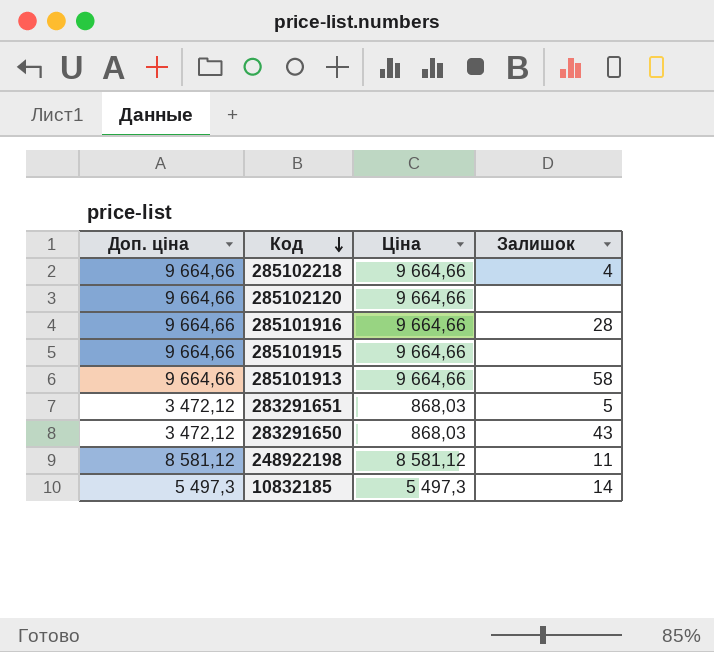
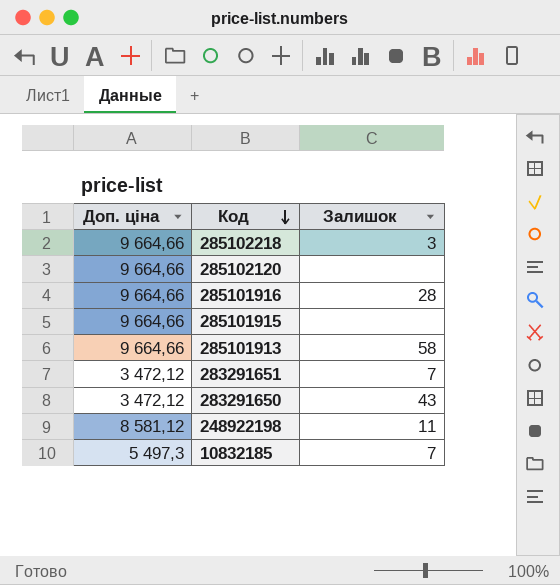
column Ціна | position: 3 -> none
285102218 | Залишок: 4 -> 3
283291651 | Залишок: 5 -> 7
10832185 | Залишок: 14 -> 7

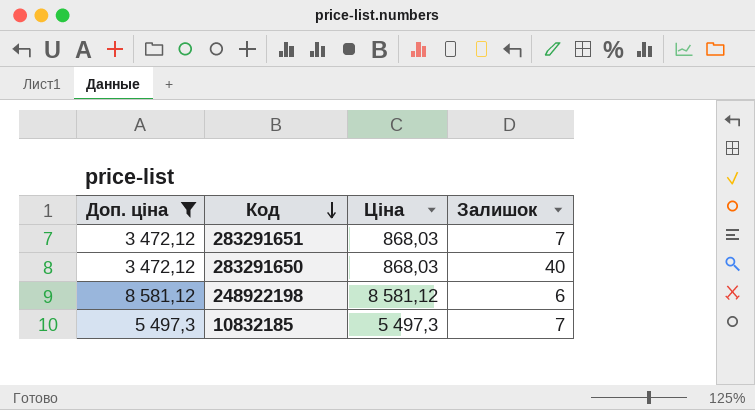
filter: none -> Доп. ціна != 9 664,66
column Ціна | position: none -> 3
283291650 | Залишок: 43 -> 40
248922198 | Залишок: 11 -> 6

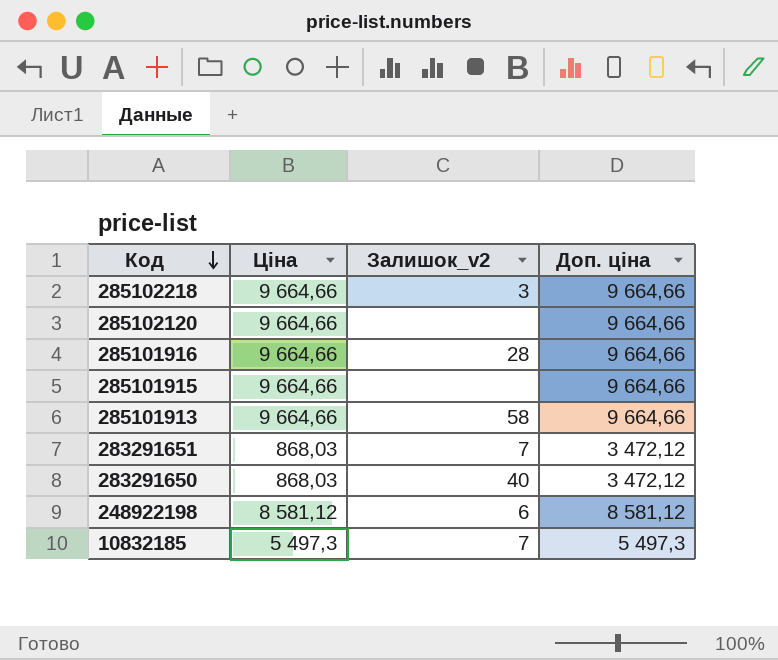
filter: Доп. ціна != 9 664,66 -> none
column name: Залишок -> Залишок_v2
column Доп. ціна | position: 1 -> 4

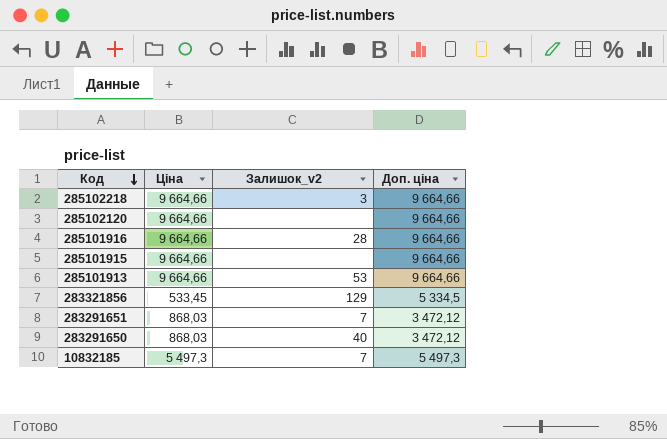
row 248922198: 8 581,12 | 6 | 8 581,12 -> none
285101913 | Залишок_v2: 58 -> 53
row 283321856: none -> 533,45 | 129 | 5 334,5

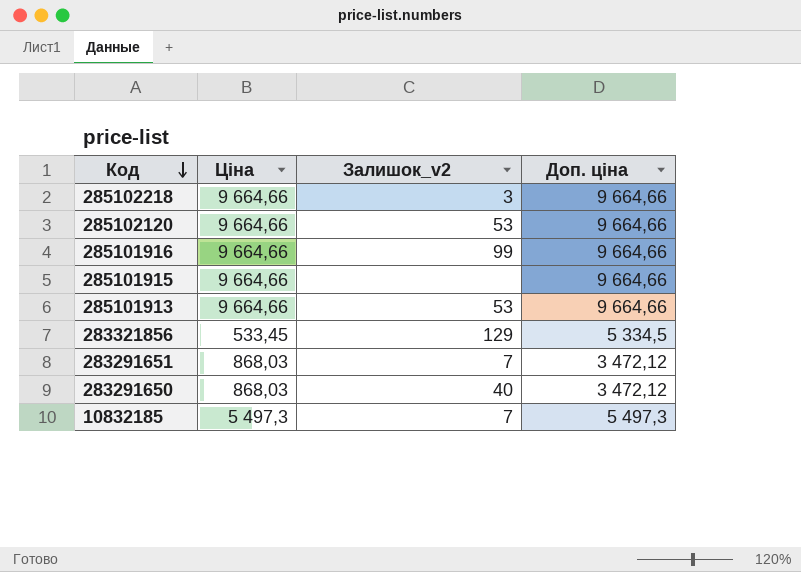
285102120 | Залишок_v2: none -> 53
285101916 | Залишок_v2: 28 -> 99

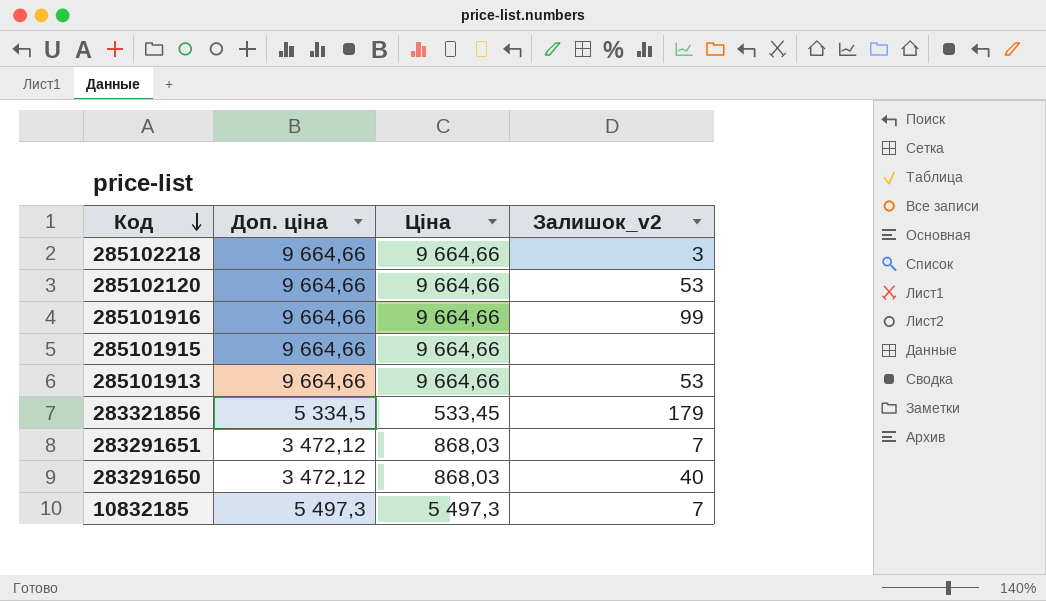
column Доп. ціна | position: 4 -> 2
283321856 | Залишок_v2: 129 -> 179

